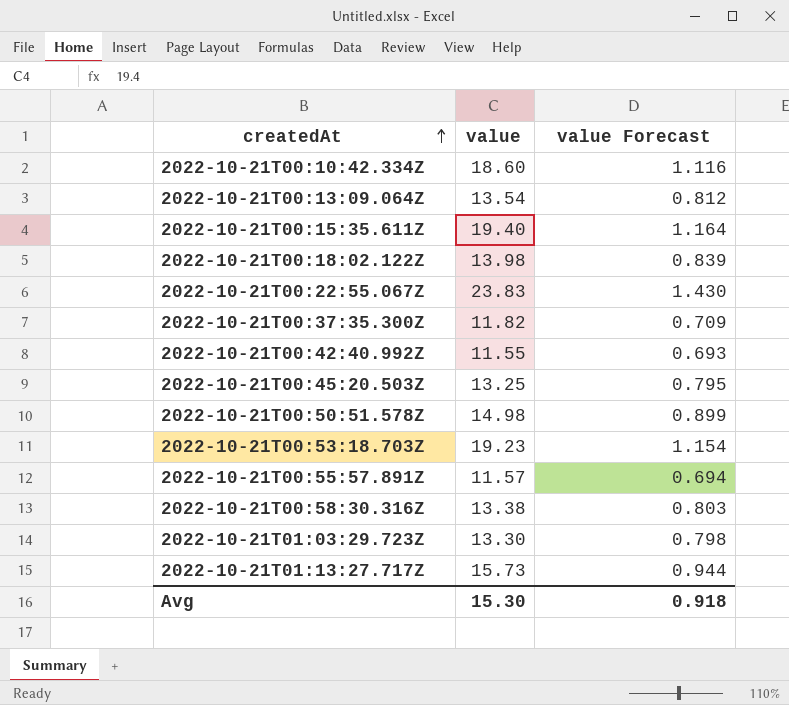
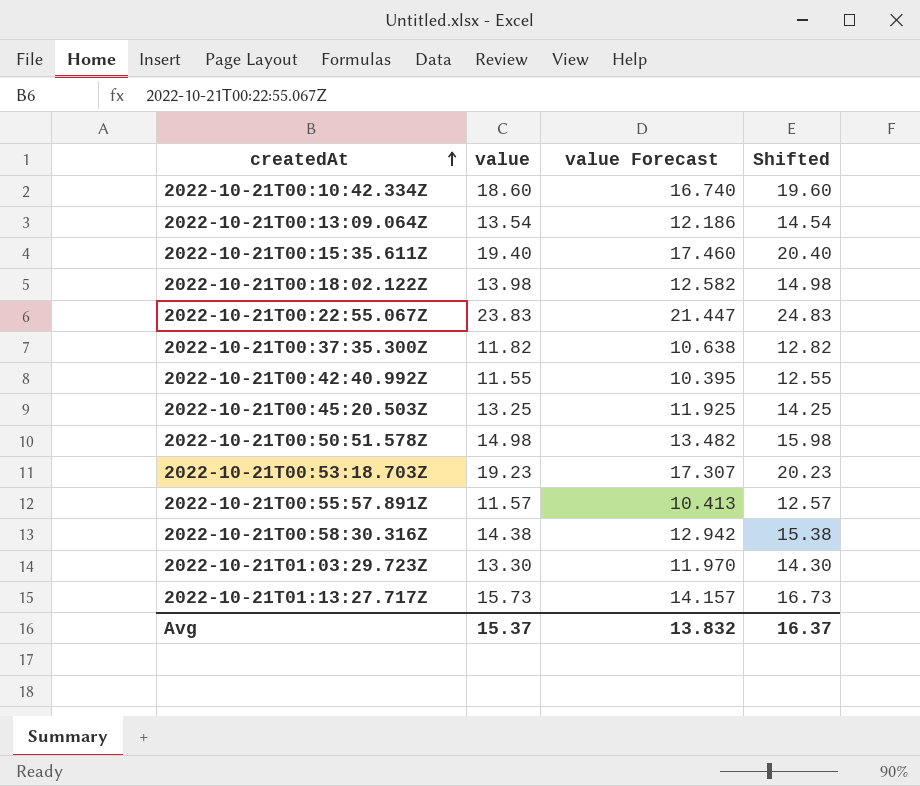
column value Forecast | formula: [value] * 0.06 -> [value] * 0.9
column Shifted | formula: none -> [value] + 1
2022-10-21T00:58:30.316Z | value: 13.38 -> 14.38
Avg | value: 15.30 -> 15.37
Avg | value Forecast: 0.918 -> 13.832

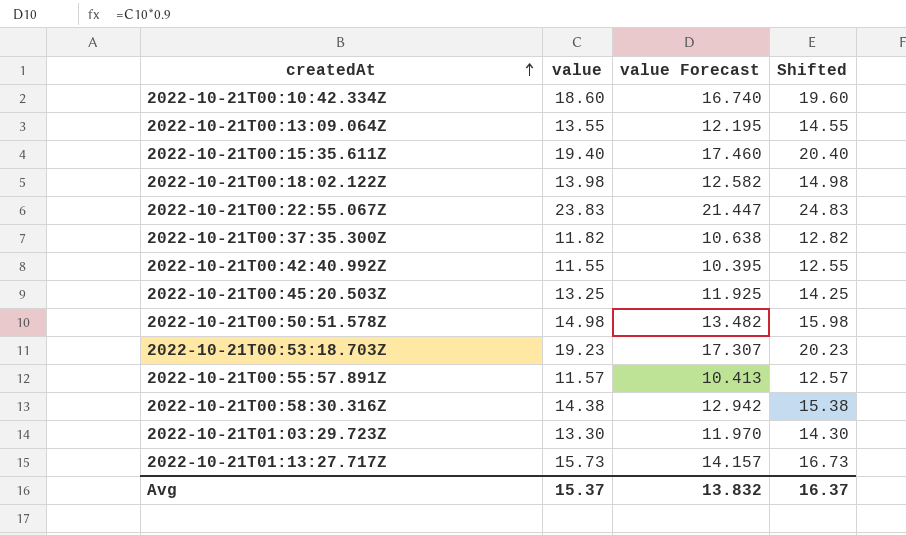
2022-10-21T00:13:09.064Z | value: 13.54 -> 13.55
2022-10-21T00:13:09.064Z | value Forecast: 12.186 -> 12.195
2022-10-21T00:13:09.064Z | Shifted: 14.54 -> 14.55

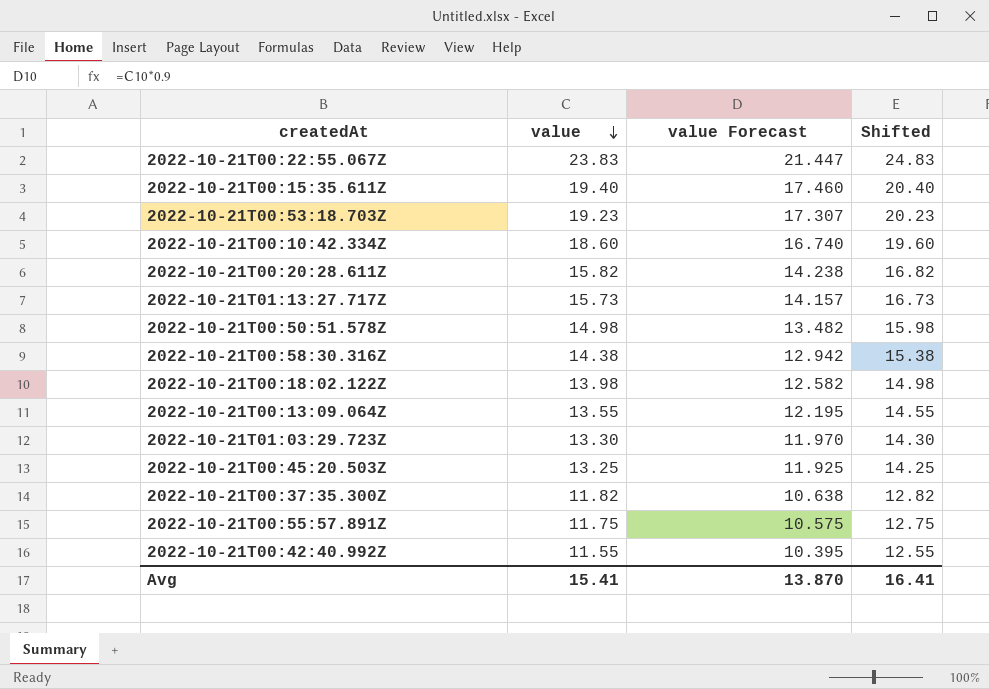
row order: createdAt ascending -> value descending
row 2022-10-21T00:20:28.611Z: none -> 15.82 | 14.238 | 16.82
2022-10-21T00:55:57.891Z | value: 11.57 -> 11.75
2022-10-21T00:55:57.891Z | value Forecast: 10.413 -> 10.575
2022-10-21T00:55:57.891Z | Shifted: 12.57 -> 12.75
Avg | value: 15.37 -> 15.41
Avg | value Forecast: 13.832 -> 13.870
Avg | Shifted: 16.37 -> 16.41

